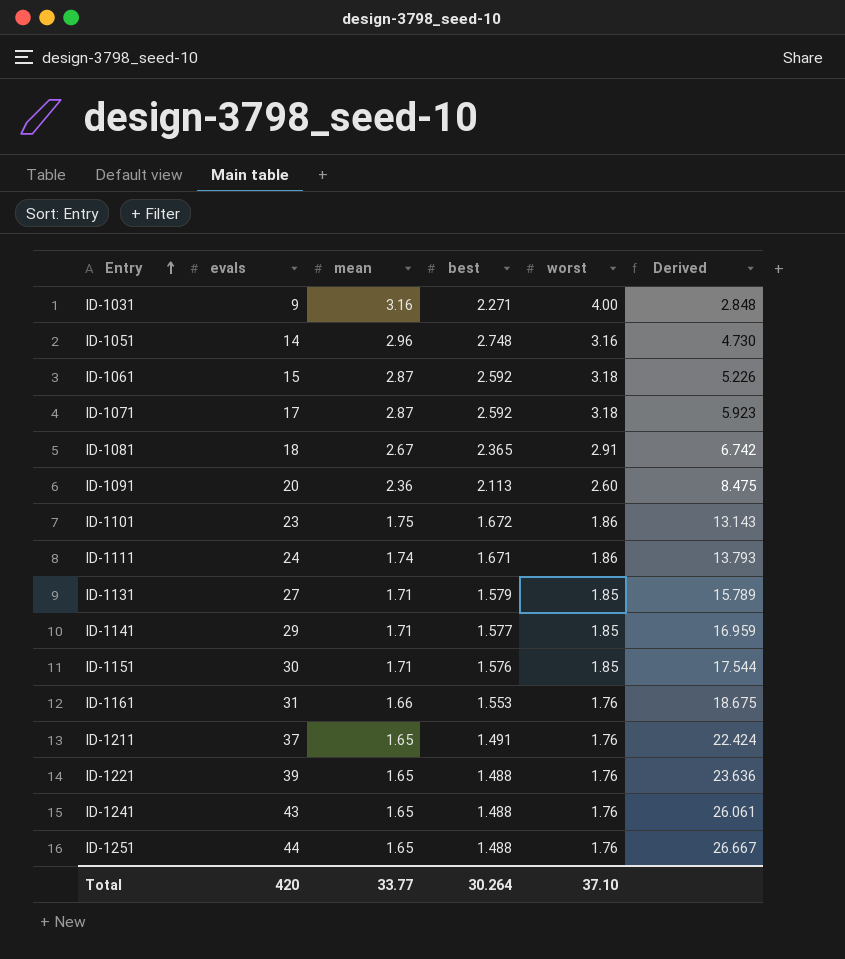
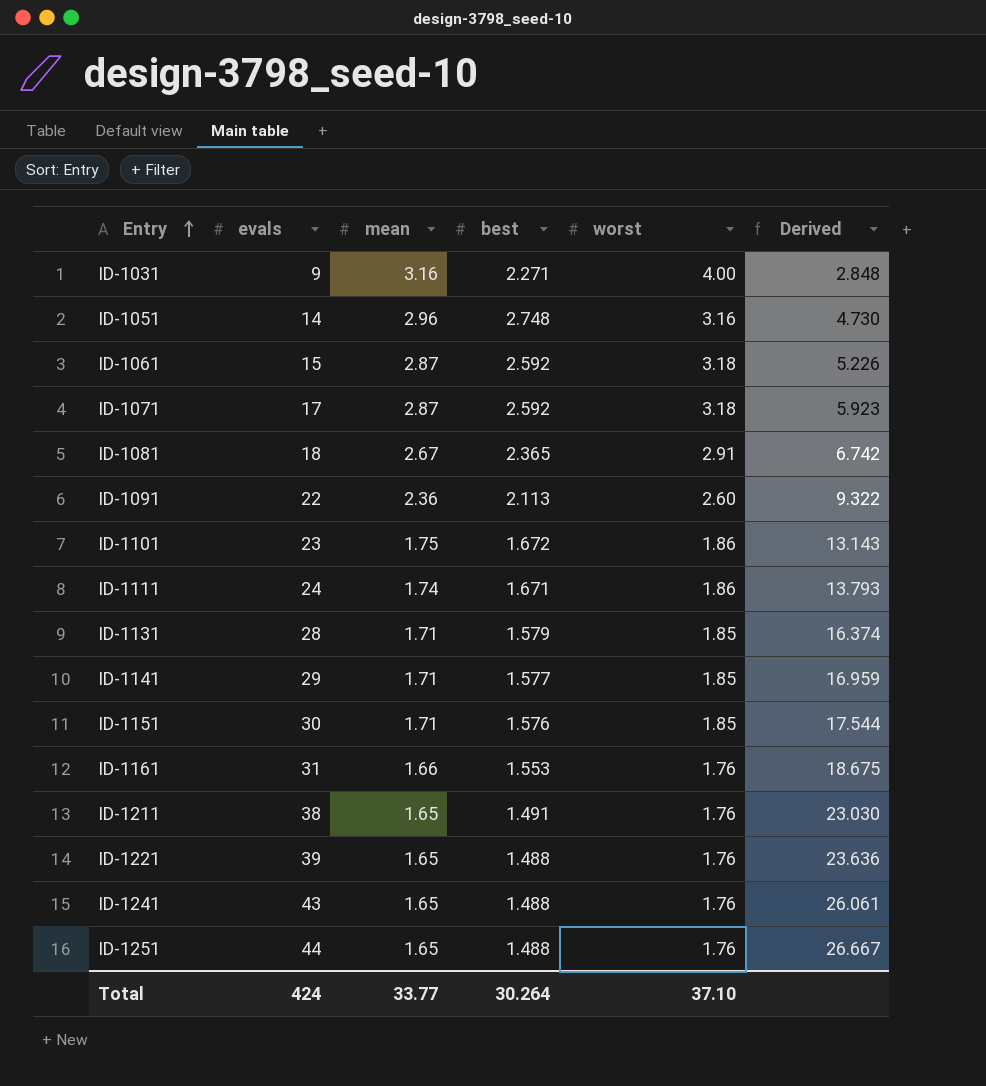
ID-1091 | evals: 20 -> 22
ID-1091 | Derived: 8.475 -> 9.322
ID-1131 | evals: 27 -> 28
ID-1131 | Derived: 15.789 -> 16.374
ID-1211 | evals: 37 -> 38
ID-1211 | Derived: 22.424 -> 23.030
Total | evals: 420 -> 424

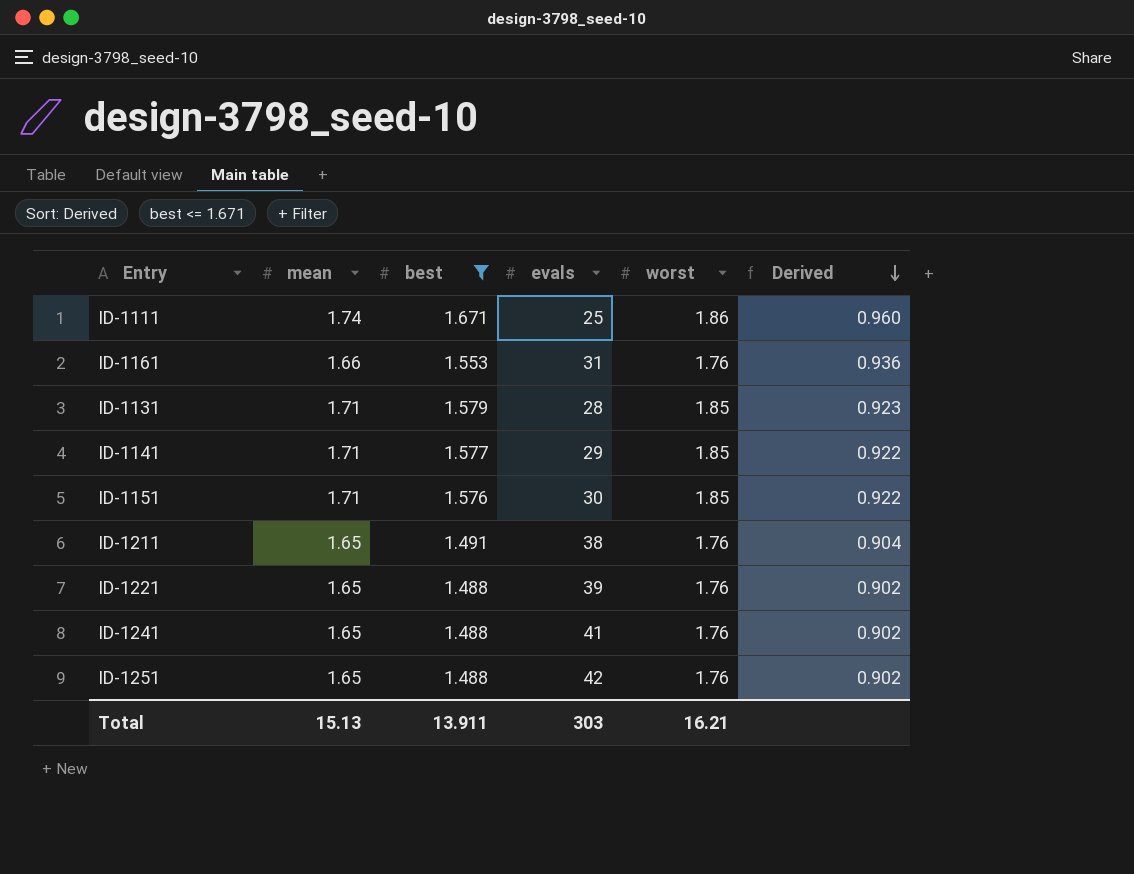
filter: none -> best <= 1.671
row order: Entry ascending -> Derived descending
column evals | position: 2 -> 4
column Derived | formula: [evals] / [mean] -> [best] / [mean]
ID-1111 | evals: 24 -> 25
ID-1241 | evals: 43 -> 41
ID-1251 | evals: 44 -> 42
Total | mean: 33.77 -> 15.13
Total | best: 30.264 -> 13.911
Total | evals: 424 -> 303
Total | worst: 37.10 -> 16.21

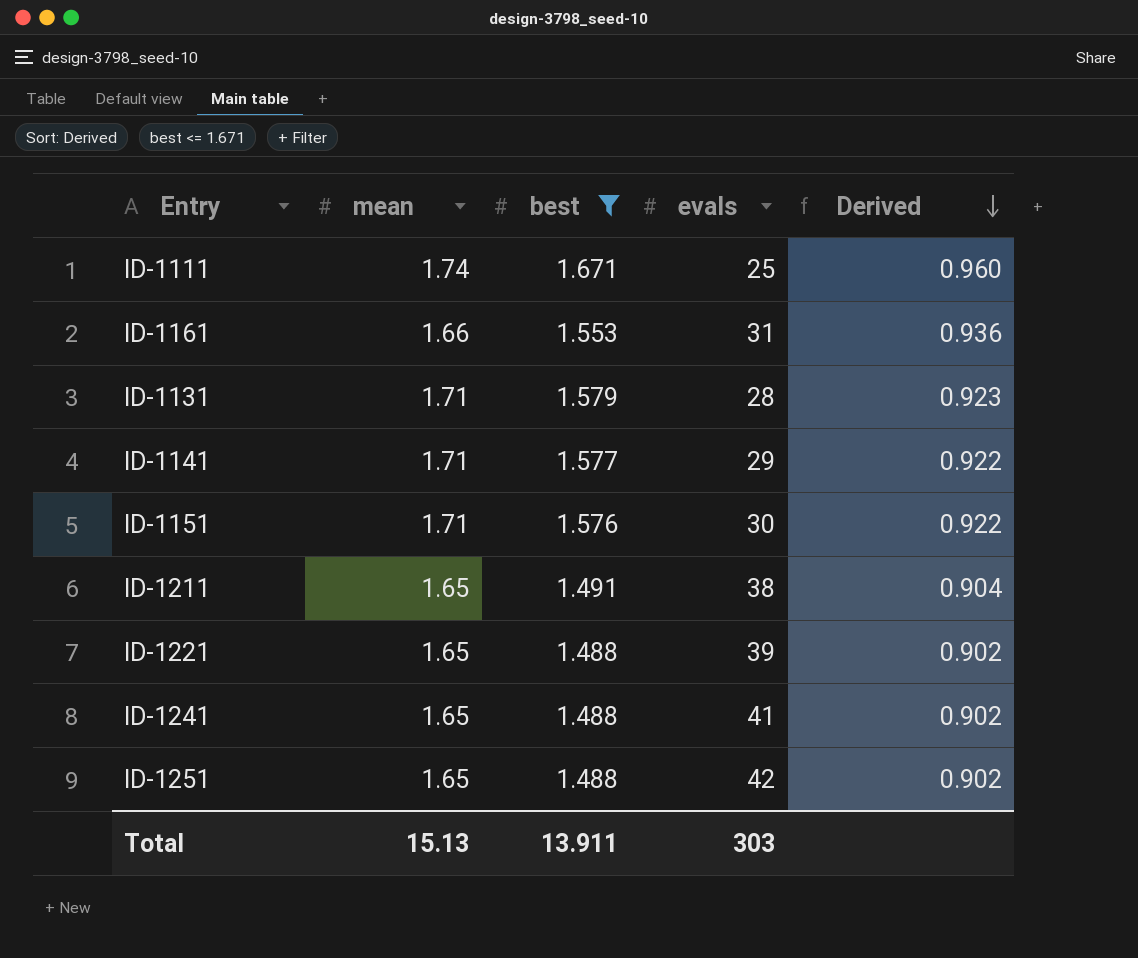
column worst | position: 5 -> none

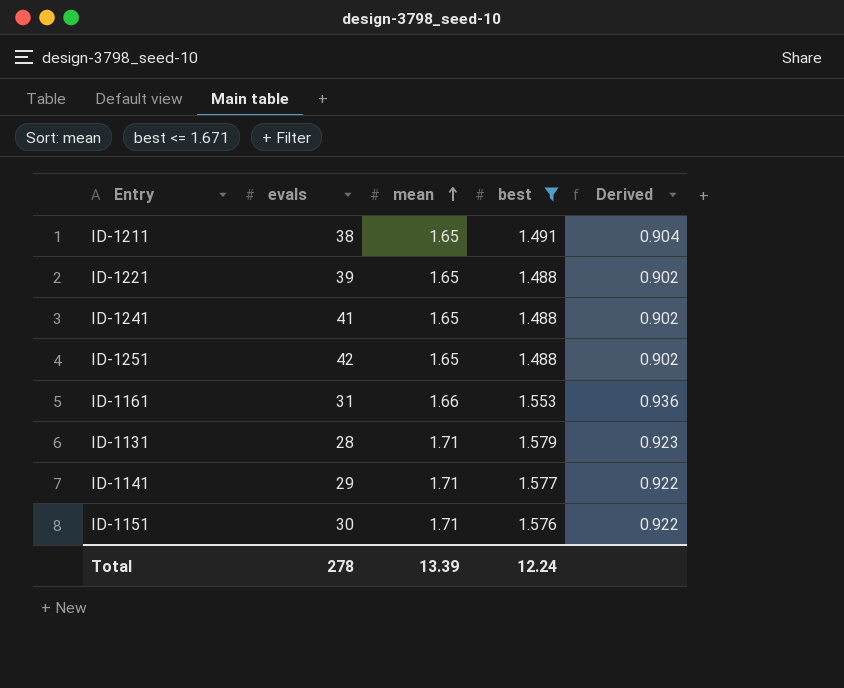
row order: Derived descending -> mean ascending
column evals | position: 4 -> 2
row ID-1111: 1.74 | 1.671 | 25 | 0.960 -> none
Total | evals: 303 -> 278
Total | mean: 15.13 -> 13.39
Total | best: 13.911 -> 12.24

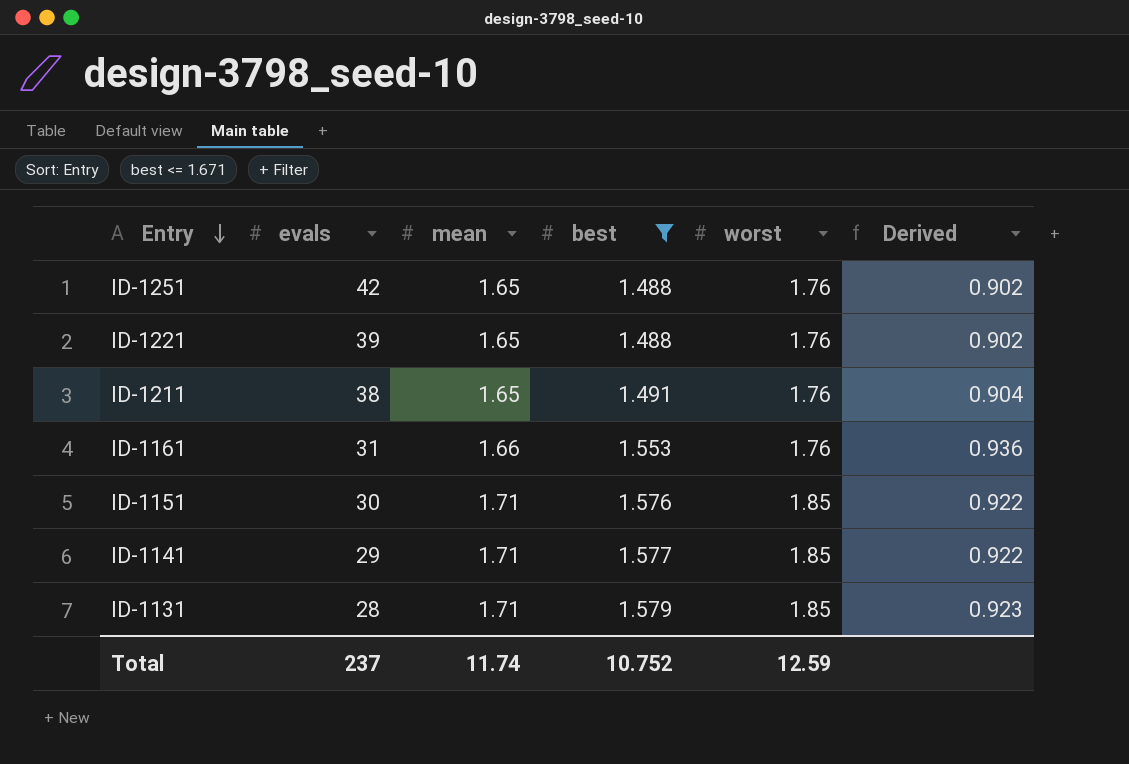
row order: mean ascending -> Entry descending
column worst | position: none -> 5
row ID-1241: 41 | 1.65 | 1.488 | 0.902 -> none
Total | evals: 278 -> 237
Total | mean: 13.39 -> 11.74
Total | best: 12.24 -> 10.752

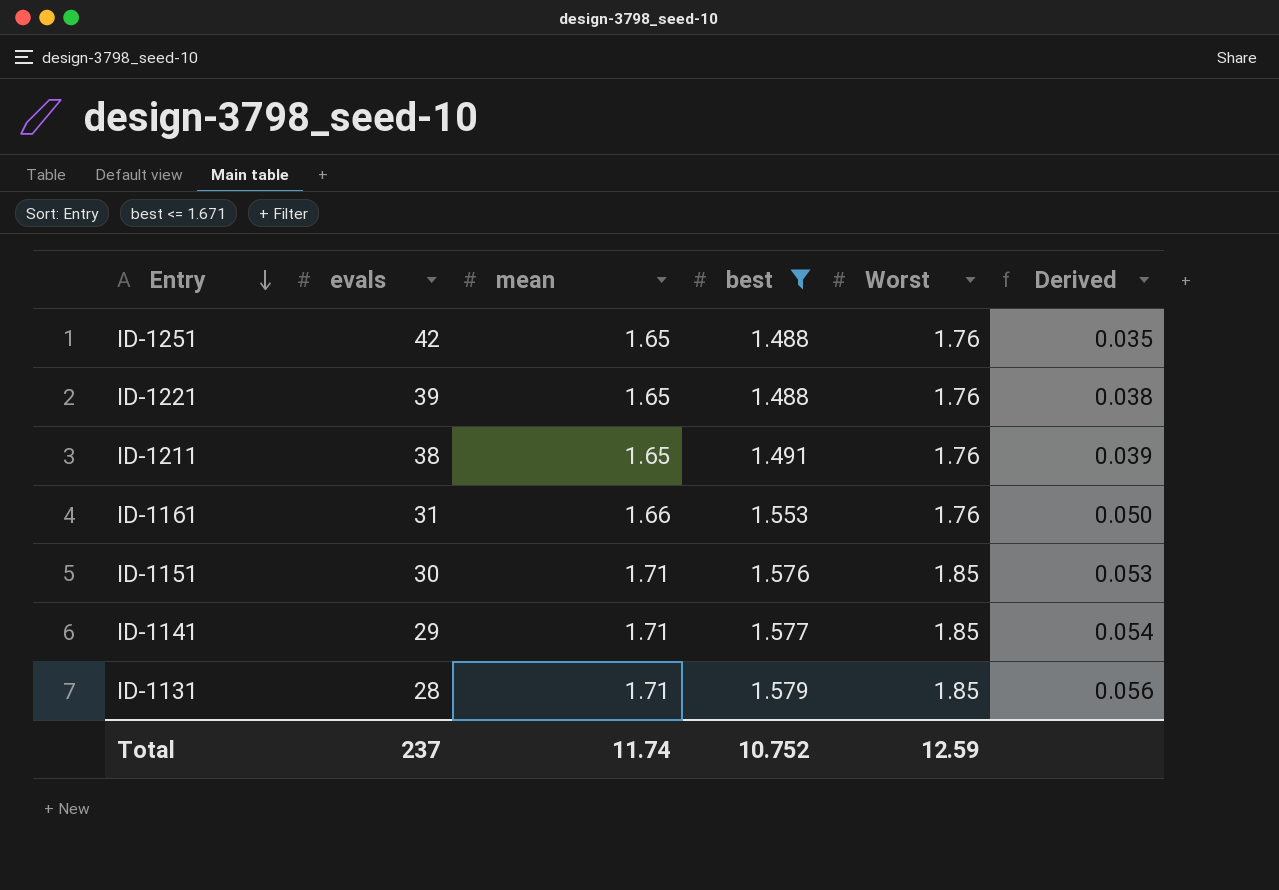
column name: worst -> Worst
column Derived | formula: [best] / [mean] -> [best] / [evals]

